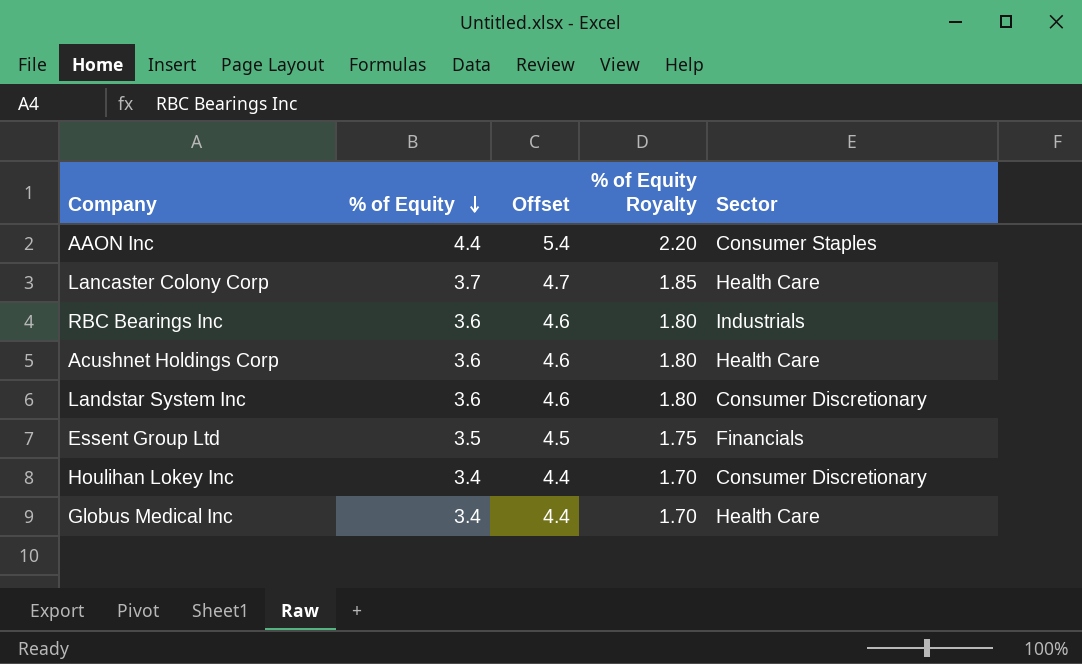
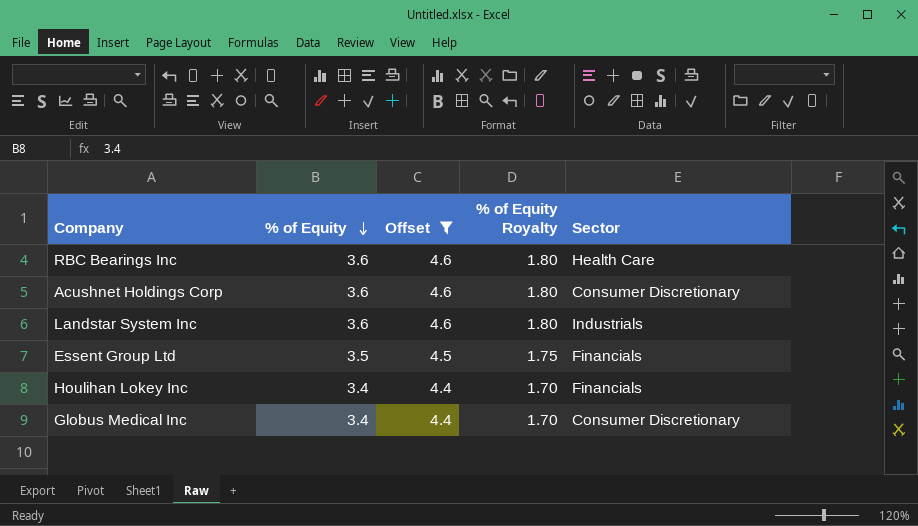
filter: none -> Offset <= 4.6
RBC Bearings Inc | Sector: Industrials -> Health Care
Acushnet Holdings Corp | Sector: Health Care -> Consumer Discretionary
Landstar System Inc | Sector: Consumer Discretionary -> Industrials
Houlihan Lokey Inc | Sector: Consumer Discretionary -> Financials
Globus Medical Inc | Sector: Health Care -> Consumer Discretionary

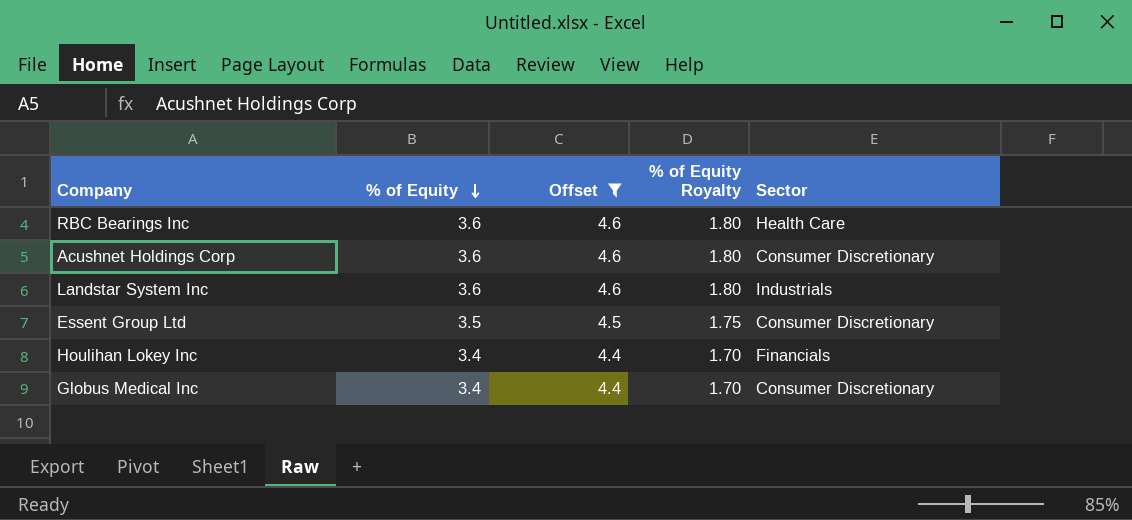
Essent Group Ltd | Sector: Financials -> Consumer Discretionary

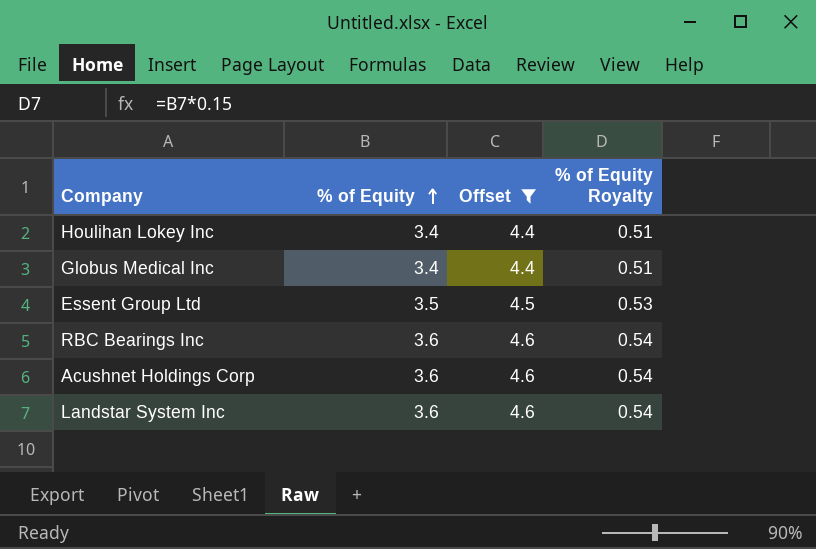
row order: % of Equity descending -> % of Equity ascending
column Sector | position: 5 -> none
column % of Equity Royalty | formula: [% of Equity] * 0.5 -> [% of Equity] * 0.15

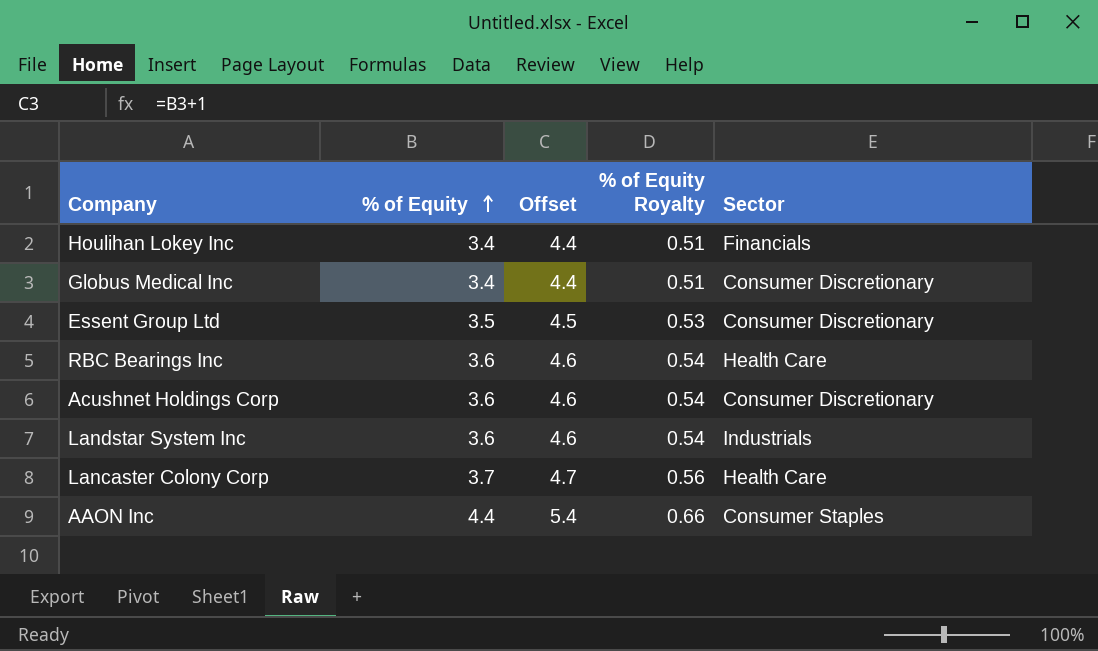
filter: Offset <= 4.6 -> none
column Sector | position: none -> 5

